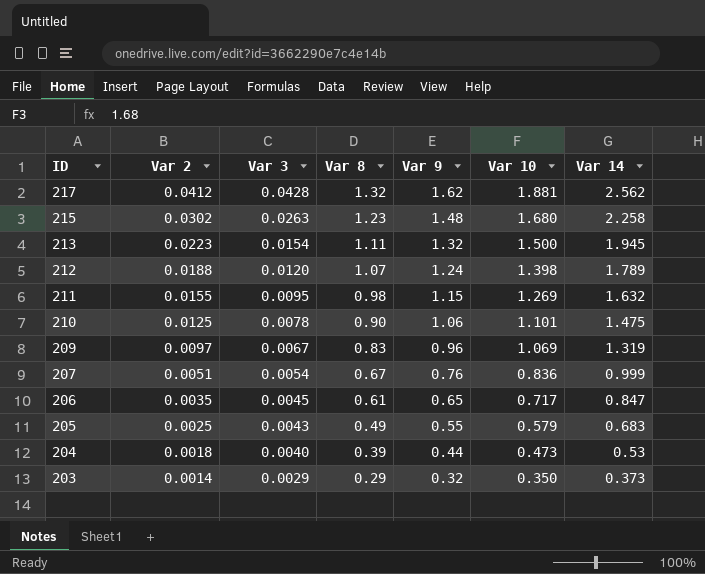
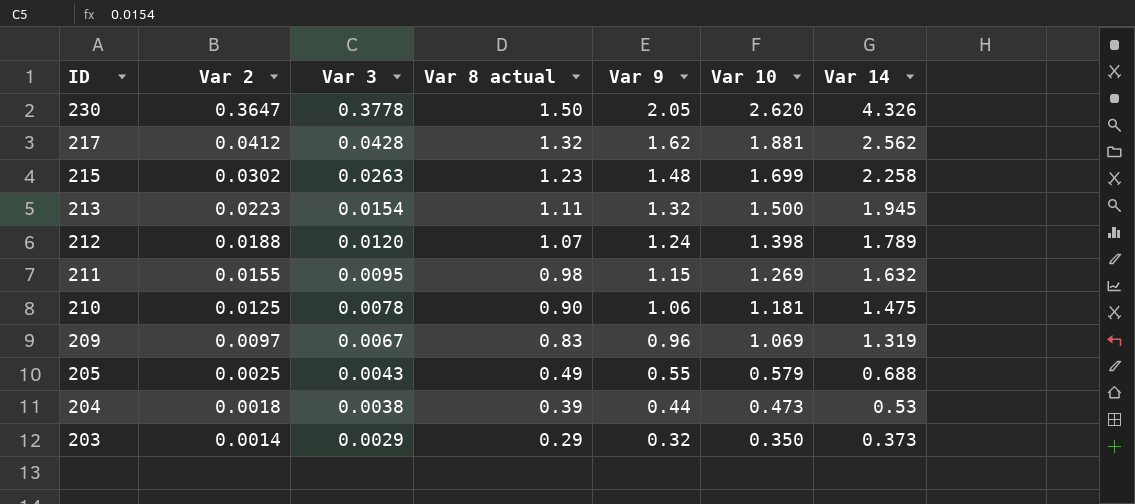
column name: Var 8 -> Var 8 actual
row 207: 0.0051 | 0.0054 | 0.67 | 0.76 | 0.836 | 0.999 -> none
row 206: 0.0035 | 0.0045 | 0.61 | 0.65 | 0.717 | 0.847 -> none
row 230: none -> 0.3647 | 0.3778 | 1.50 | 2.05 | 2.620 | 4.326
215 | Var 10: 1.680 -> 1.699
210 | Var 10: 1.101 -> 1.181
205 | Var 14: 0.683 -> 0.688
204 | Var 3: 0.0040 -> 0.0038

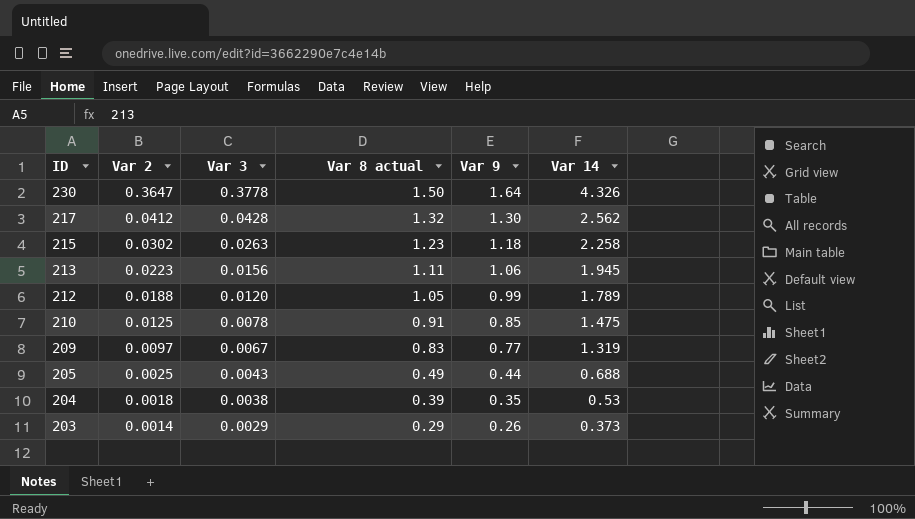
column Var 10 | position: 6 -> none
row 211: 0.0155 | 0.0095 | 0.98 | 1.15 | 1.269 | 1.632 -> none
230 | Var 9: 2.05 -> 1.64
217 | Var 9: 1.62 -> 1.30
215 | Var 9: 1.48 -> 1.18
213 | Var 3: 0.0154 -> 0.0156
213 | Var 9: 1.32 -> 1.06
212 | Var 8 actual: 1.07 -> 1.05
212 | Var 9: 1.24 -> 0.99
210 | Var 8 actual: 0.90 -> 0.91
210 | Var 9: 1.06 -> 0.85
209 | Var 9: 0.96 -> 0.77
205 | Var 9: 0.55 -> 0.44
204 | Var 9: 0.44 -> 0.35
203 | Var 9: 0.32 -> 0.26

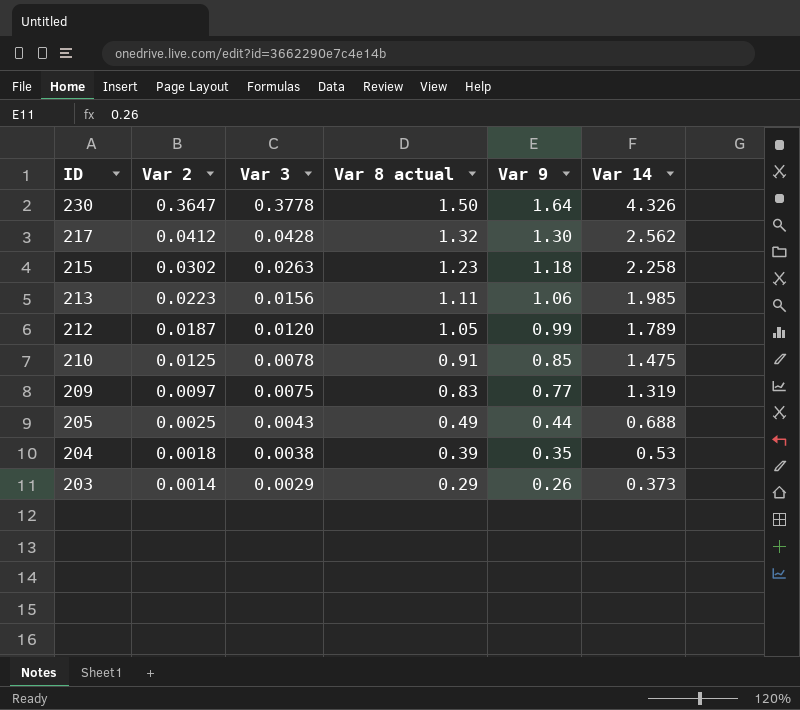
213 | Var 14: 1.945 -> 1.985
212 | Var 2: 0.0188 -> 0.0187
209 | Var 3: 0.0067 -> 0.0075

